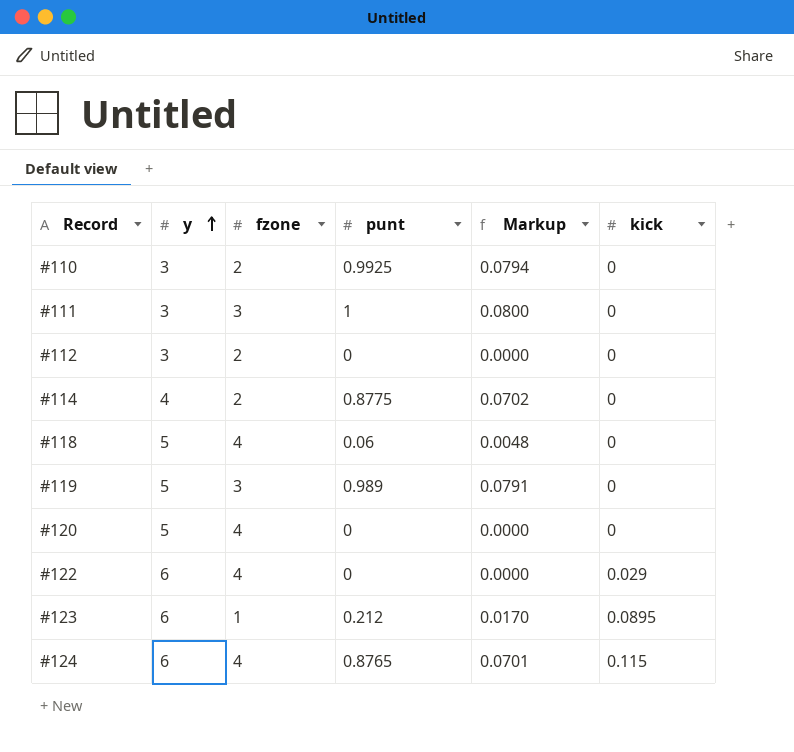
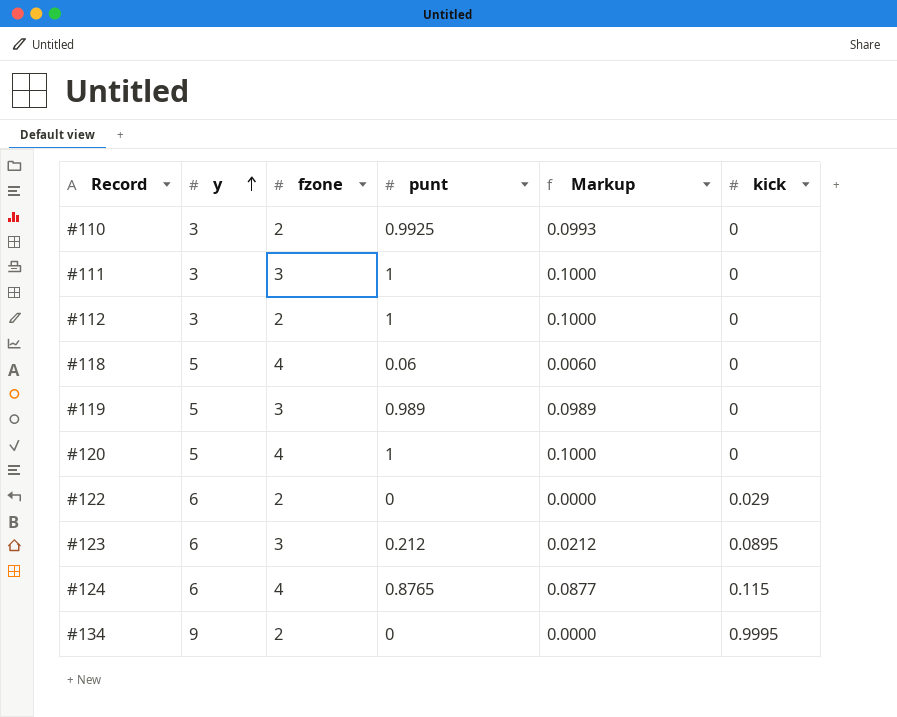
column Markup | formula: [punt] * 0.08 -> [punt] * 0.1
row #114: 4 | 2 | 0.8775 | 0.0702 | 0 -> none
#112 | punt: 0 -> 1
#120 | punt: 0 -> 1
#122 | fzone: 4 -> 2
#123 | fzone: 1 -> 3
row #134: none -> 9 | 2 | 0 | 0.0000 | 0.9995

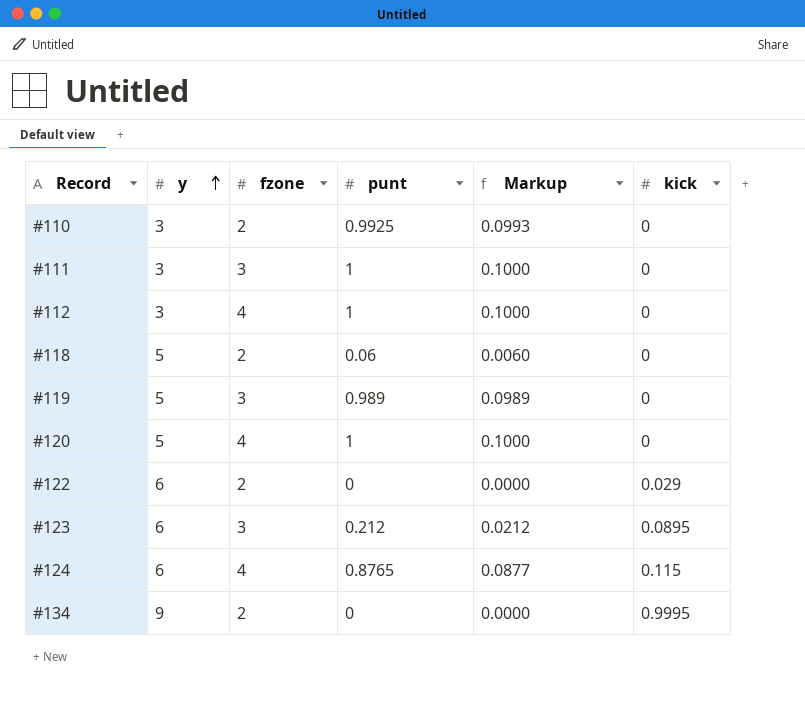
#112 | fzone: 2 -> 4
#118 | fzone: 4 -> 2

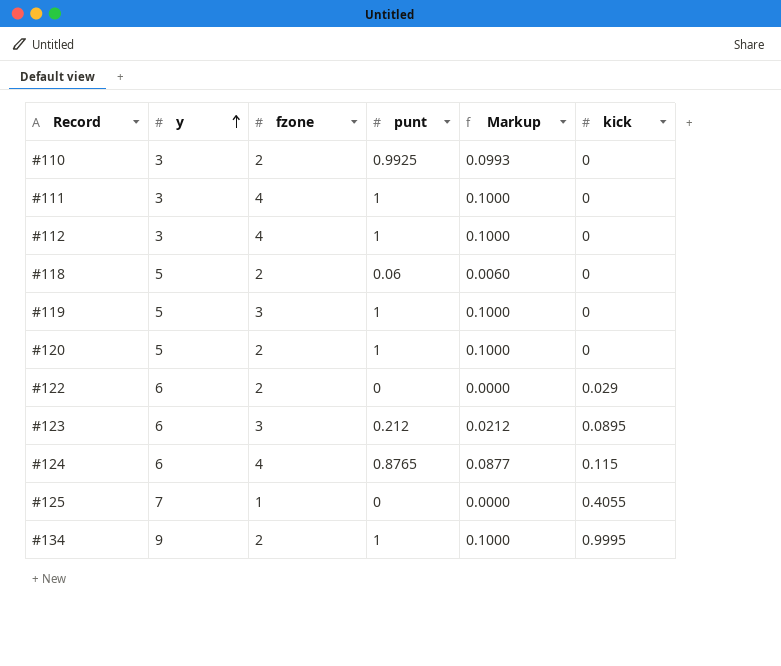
#111 | fzone: 3 -> 4
#119 | punt: 0.989 -> 1
#119 | Markup: 0.0989 -> 0.1000
#120 | fzone: 4 -> 2
row #125: none -> 7 | 1 | 0 | 0.0000 | 0.4055
#134 | punt: 0 -> 1
#134 | Markup: 0.0000 -> 0.1000

